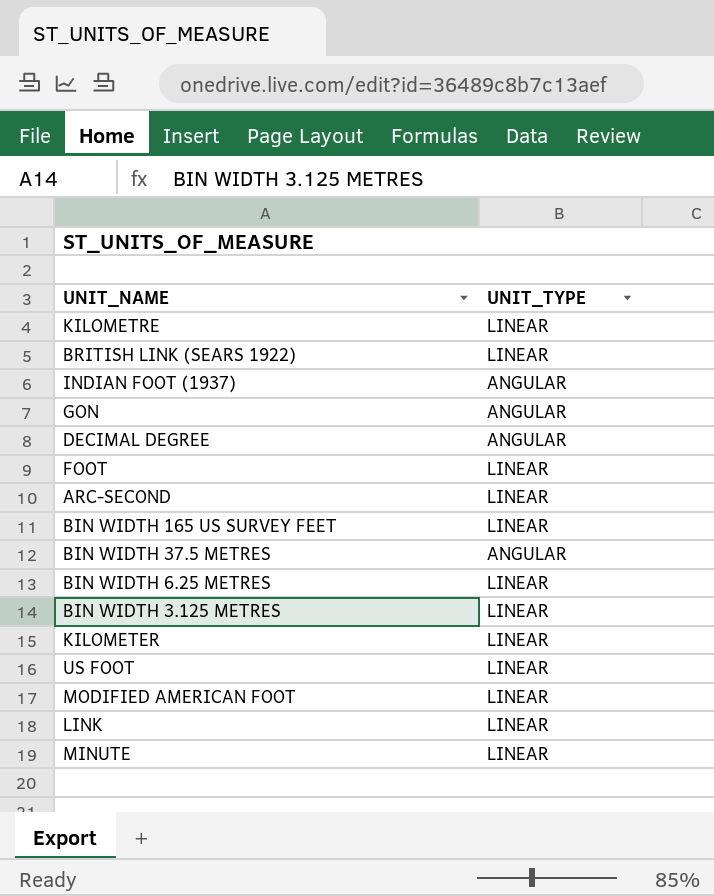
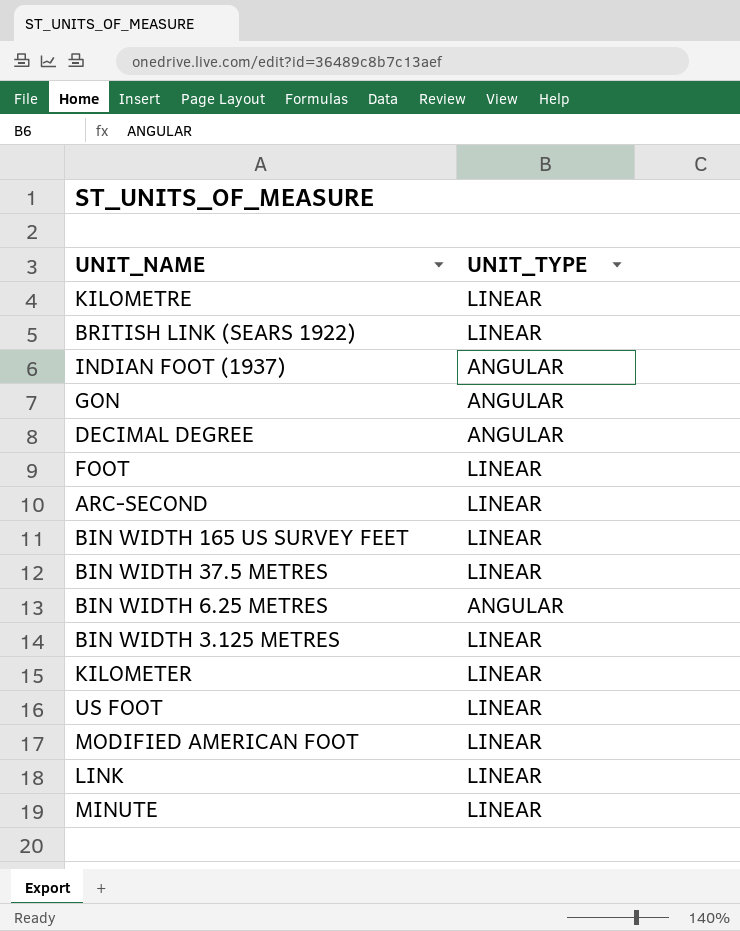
BIN WIDTH 37.5 METRES | UNIT_TYPE: ANGULAR -> LINEAR
BIN WIDTH 6.25 METRES | UNIT_TYPE: LINEAR -> ANGULAR

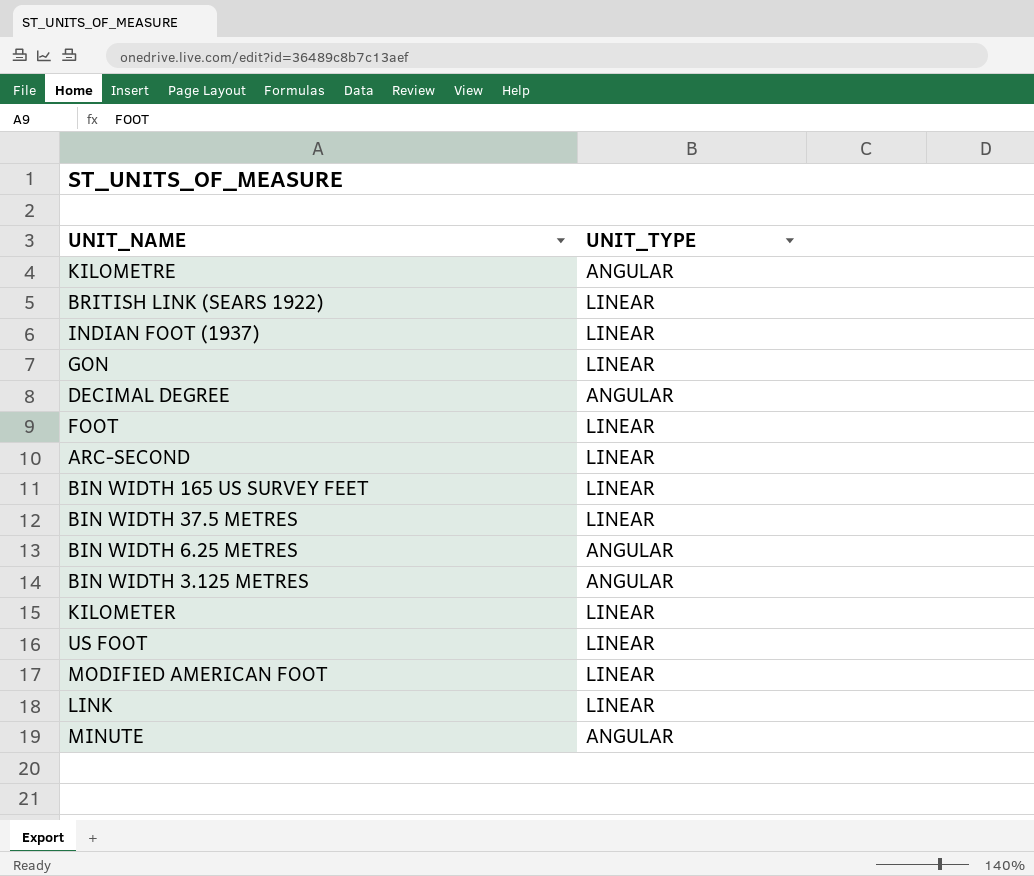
KILOMETRE | UNIT_TYPE: LINEAR -> ANGULAR
INDIAN FOOT (1937) | UNIT_TYPE: ANGULAR -> LINEAR
GON | UNIT_TYPE: ANGULAR -> LINEAR
BIN WIDTH 3.125 METRES | UNIT_TYPE: LINEAR -> ANGULAR
MINUTE | UNIT_TYPE: LINEAR -> ANGULAR

